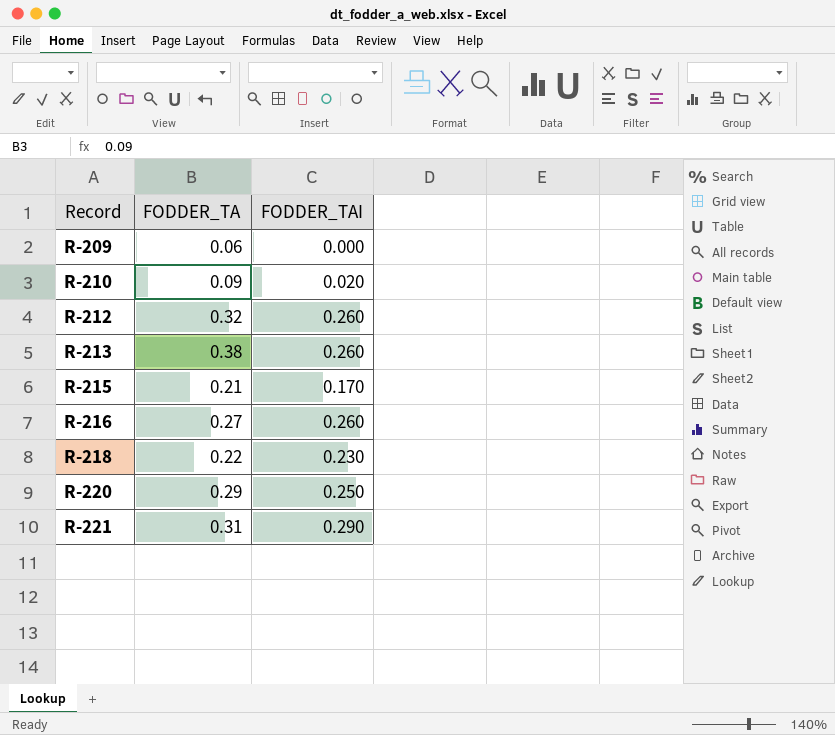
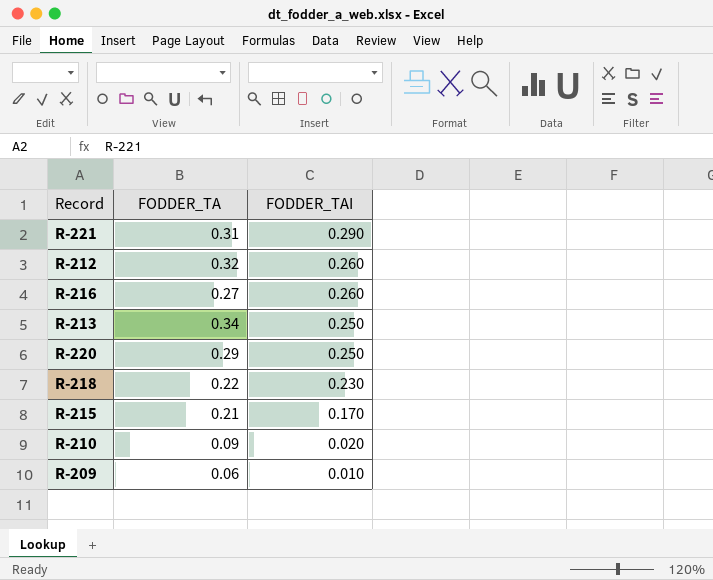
row order: Record ascending -> FODDER_TAI descending
R-213 | FODDER_TA: 0.38 -> 0.34
R-213 | FODDER_TAI: 0.260 -> 0.250
R-209 | FODDER_TAI: 0.000 -> 0.010

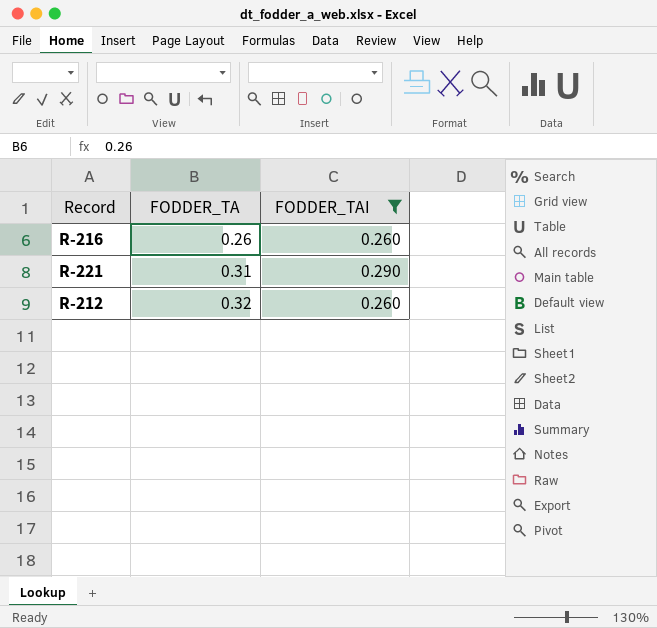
filter: none -> FODDER_TAI >= 0.260
row order: FODDER_TAI descending -> FODDER_TA ascending
R-216 | FODDER_TA: 0.27 -> 0.26

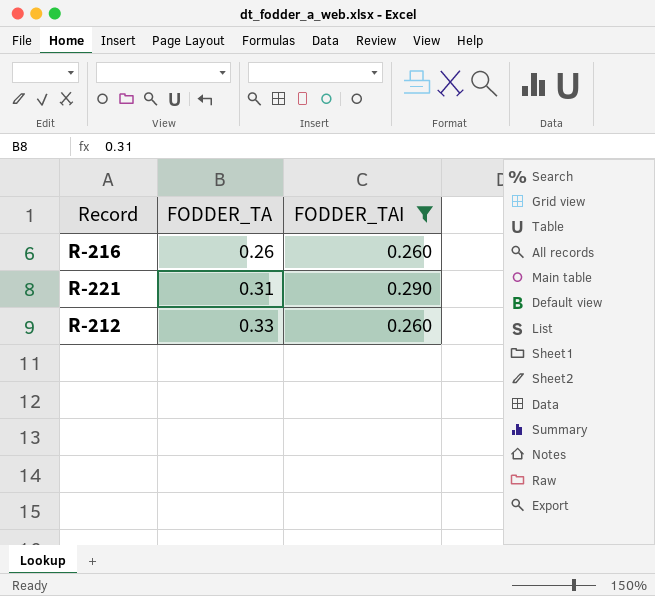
R-212 | FODDER_TA: 0.32 -> 0.33

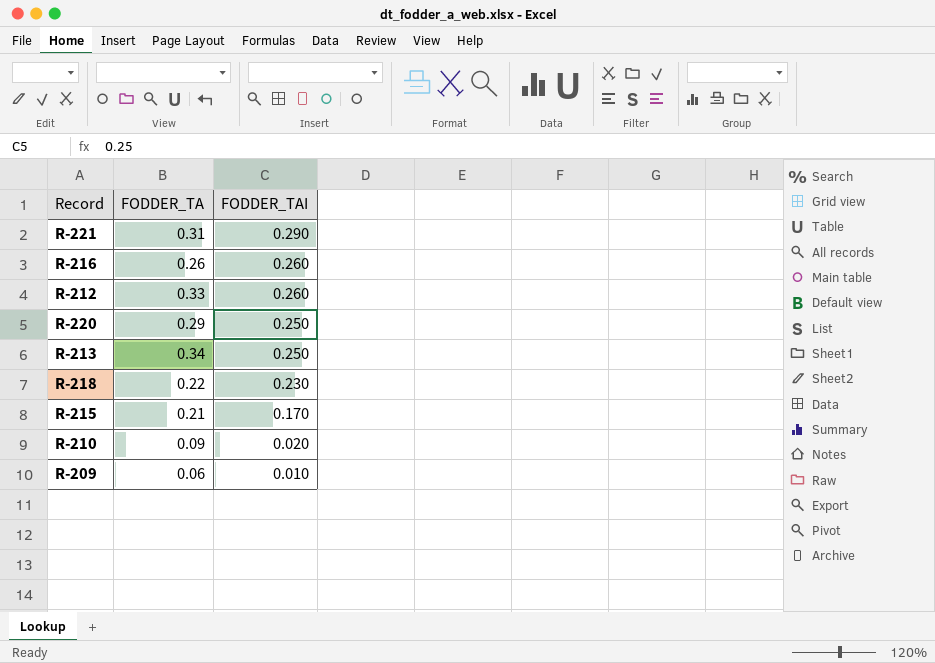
filter: FODDER_TAI >= 0.260 -> none
row order: FODDER_TA ascending -> FODDER_TAI descending

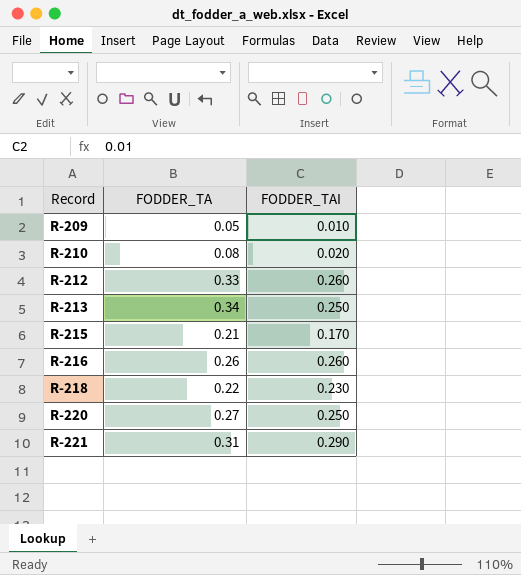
row order: FODDER_TAI descending -> Record ascending
R-209 | FODDER_TA: 0.06 -> 0.05
R-210 | FODDER_TA: 0.09 -> 0.08
R-220 | FODDER_TA: 0.29 -> 0.27

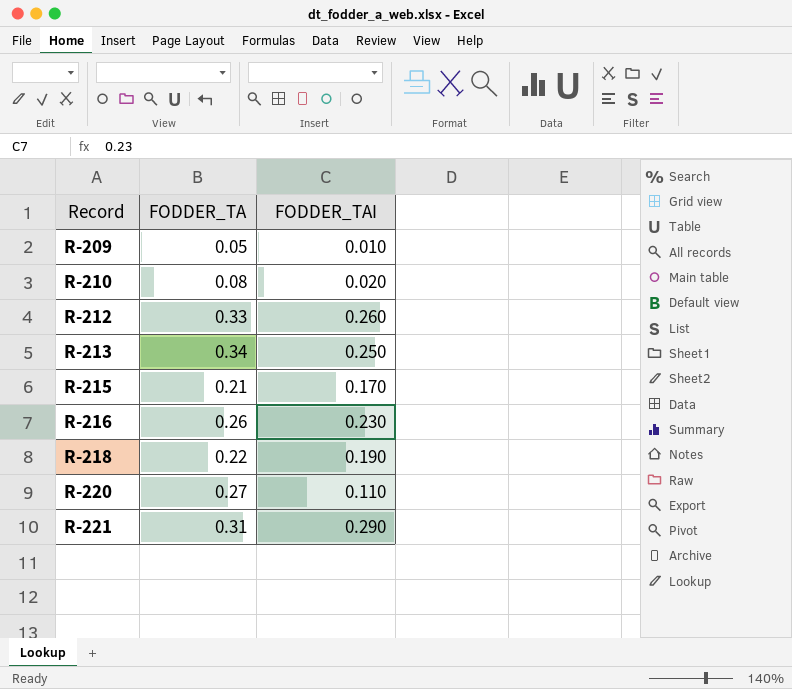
R-216 | FODDER_TAI: 0.260 -> 0.230
R-218 | FODDER_TAI: 0.230 -> 0.190
R-220 | FODDER_TAI: 0.250 -> 0.110

